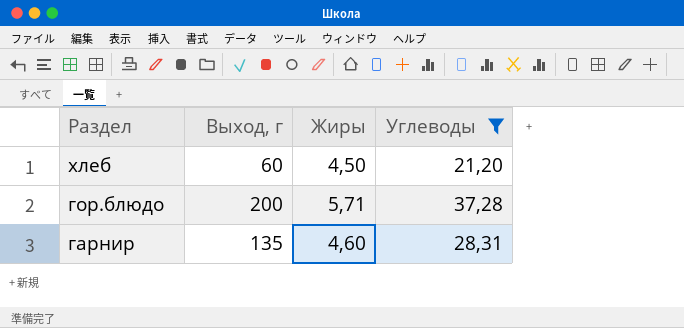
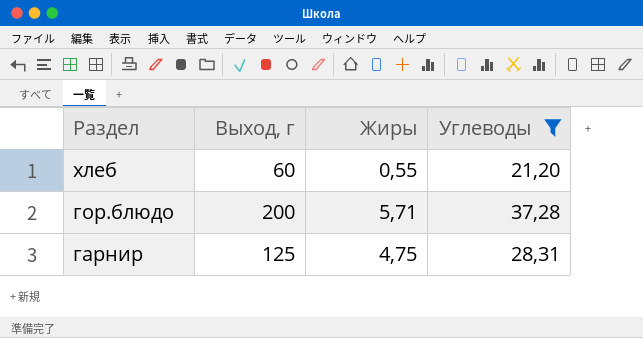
хлеб | Жиры: 4,50 -> 0,55
гарнир | Выход, г: 135 -> 125
гарнир | Жиры: 4,60 -> 4,75

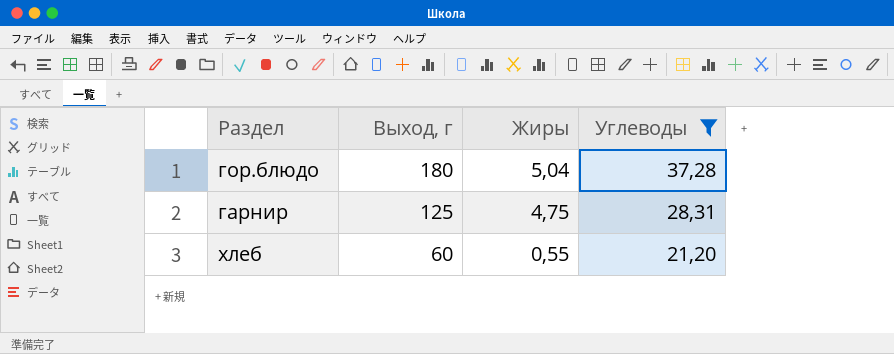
row order: Раздел descending -> Выход, г descending
гор.блюдо | Выход, г: 200 -> 180
гор.блюдо | Жиры: 5,71 -> 5,04

